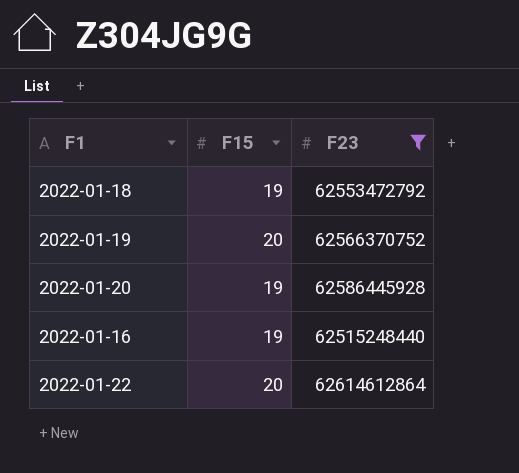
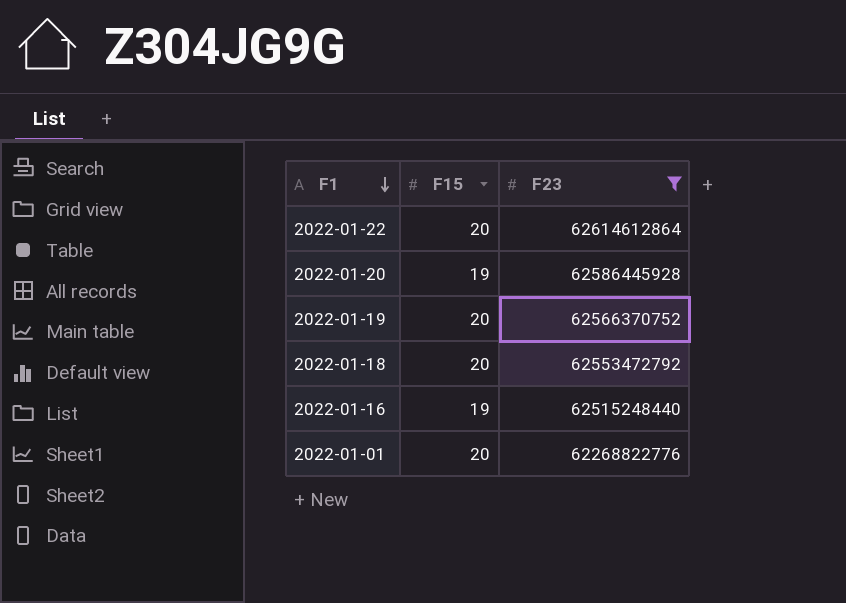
row order: none -> F1 descending
2022-01-18 | F15: 19 -> 20
row 2022-01-01: none -> 20 | 62268822776

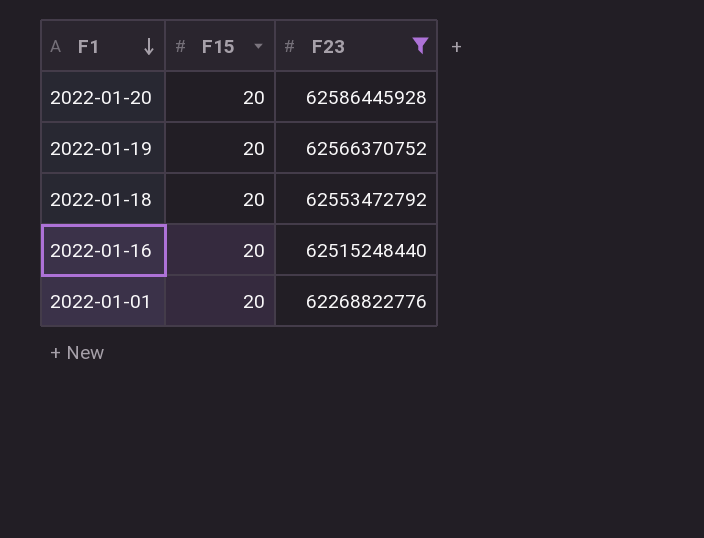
row 2022-01-22: 20 | 62614612864 -> none
2022-01-20 | F15: 19 -> 20
2022-01-16 | F15: 19 -> 20

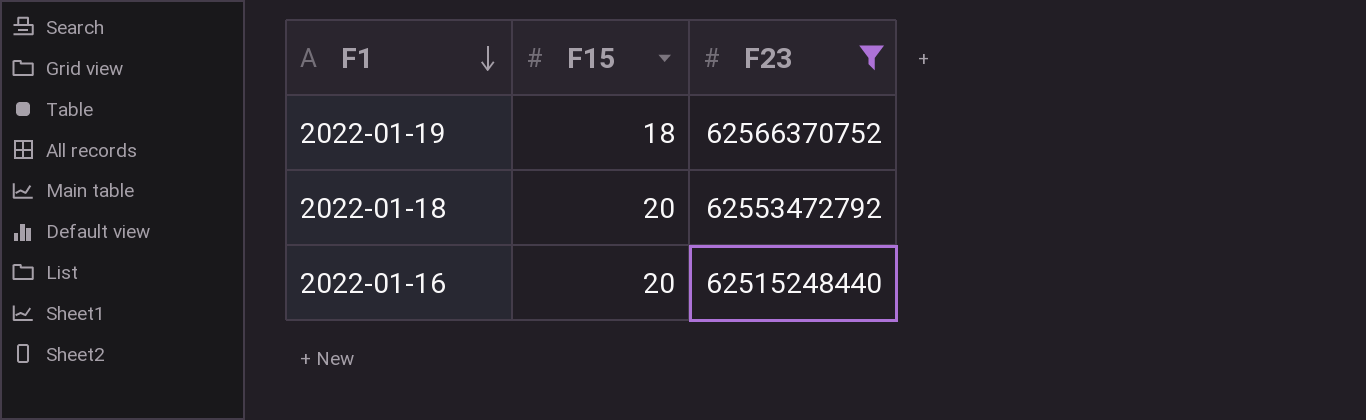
row 2022-01-20: 20 | 62586445928 -> none
row 2022-01-01: 20 | 62268822776 -> none
2022-01-19 | F15: 20 -> 18

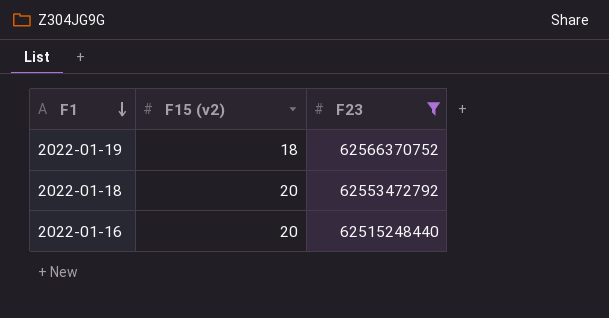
column name: F15 -> F15 (v2)

